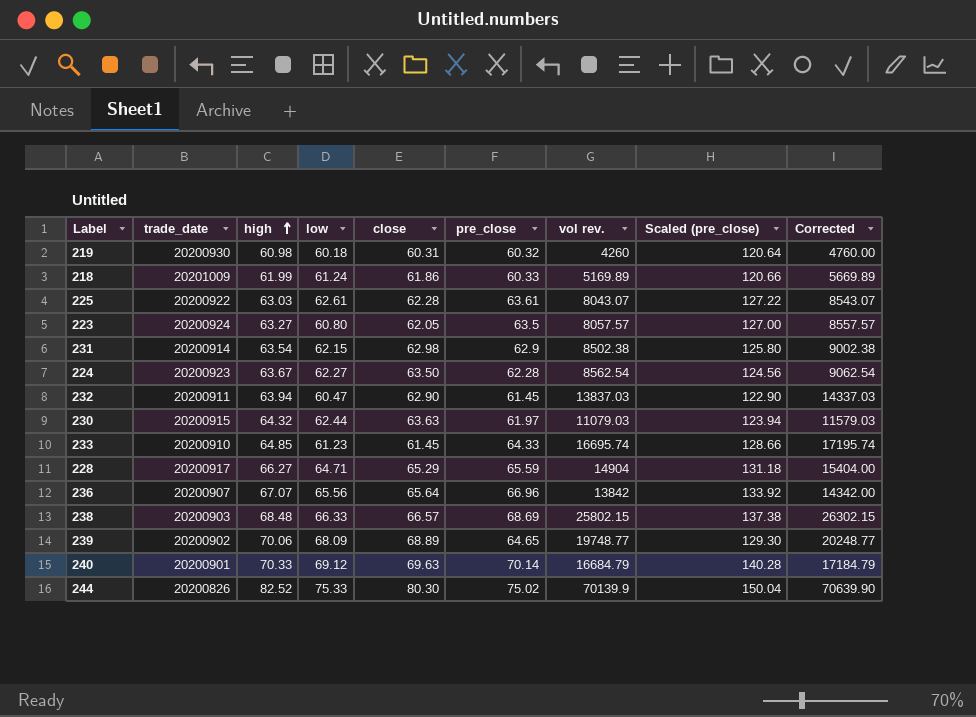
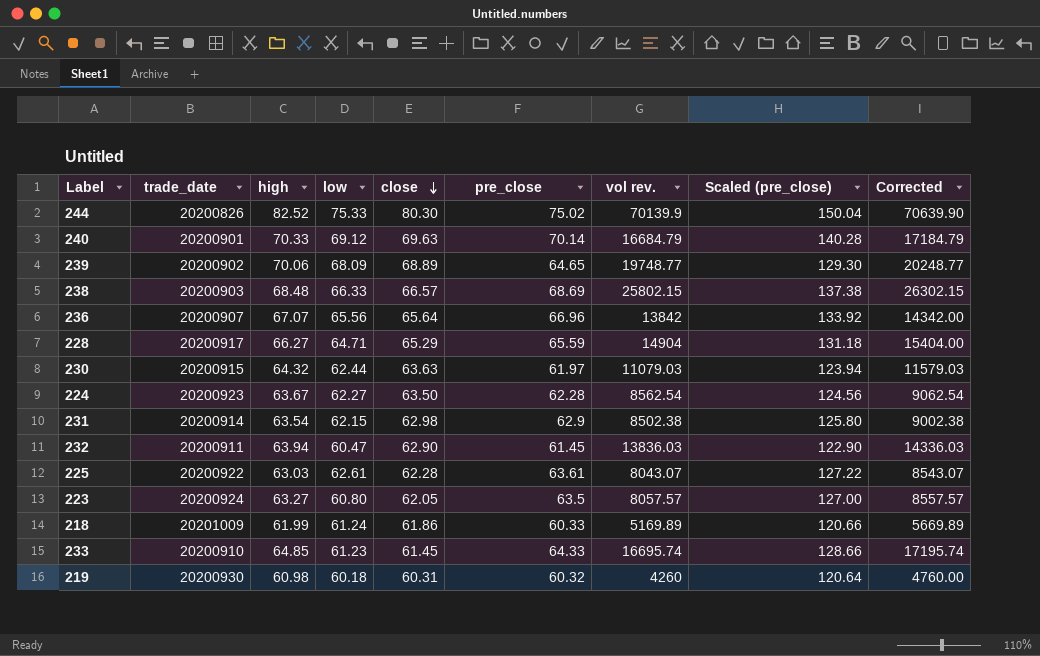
row order: high ascending -> close descending
232 | vol rev.: 13837.03 -> 13836.03
232 | Corrected: 14337.03 -> 14336.03

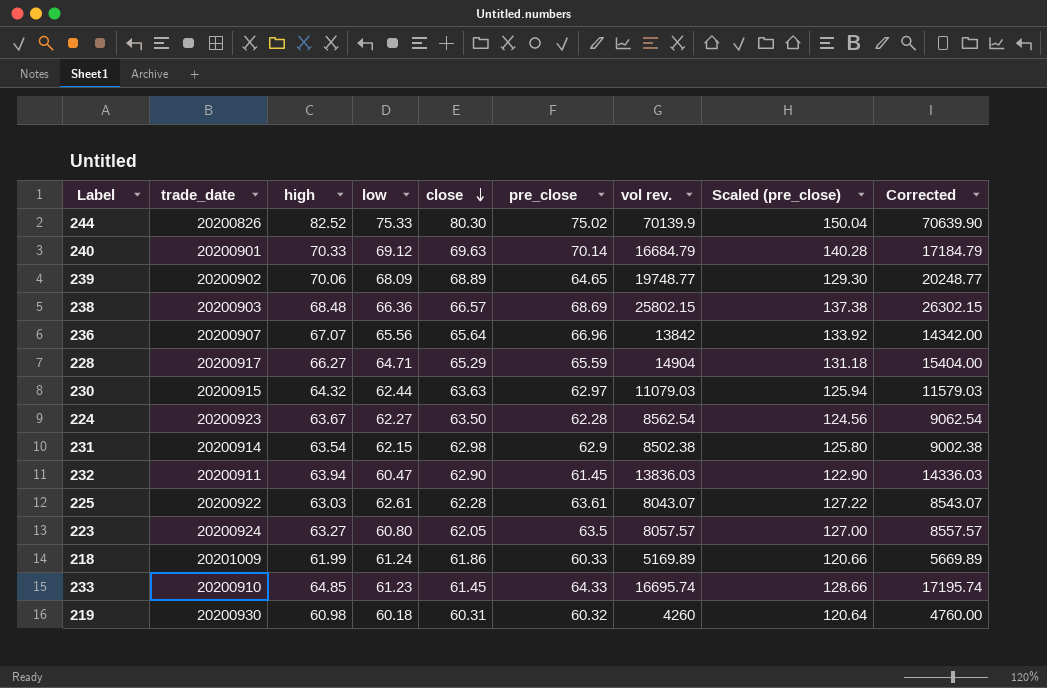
238 | low: 66.33 -> 66.36
230 | pre_close: 61.97 -> 62.97
230 | Scaled (pre_close): 123.94 -> 125.94

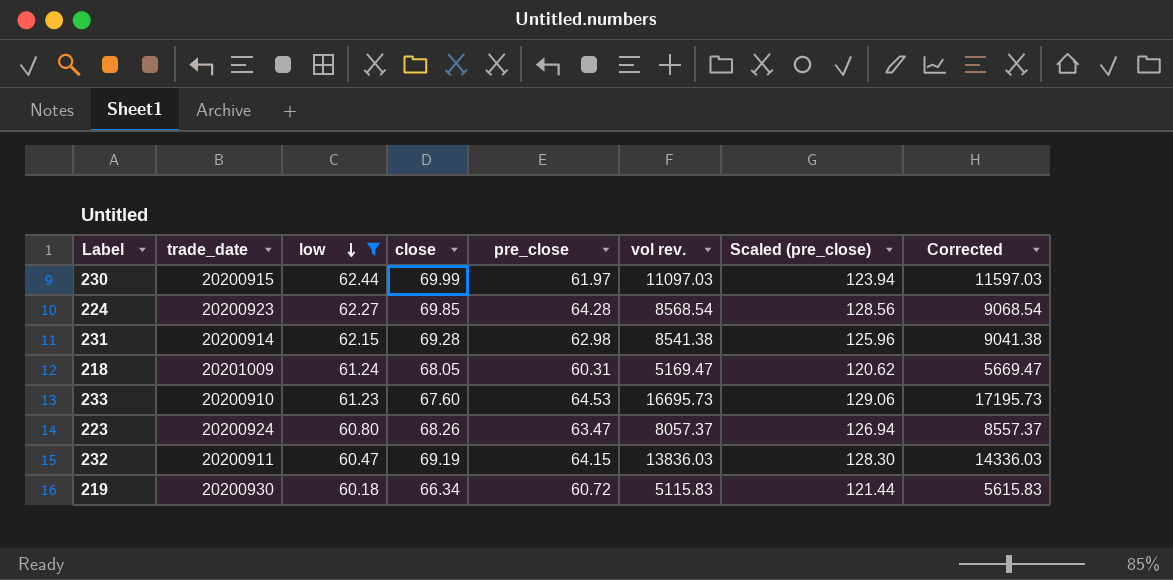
filter: none -> low <= 62.44
row order: close descending -> low descending
column high | position: 3 -> none
230 | close: 63.63 -> 69.99
230 | pre_close: 62.97 -> 61.97
230 | vol rev.: 11079.03 -> 11097.03
230 | Scaled (pre_close): 125.94 -> 123.94
230 | Corrected: 11579.03 -> 11597.03
224 | close: 63.50 -> 69.85
224 | pre_close: 62.28 -> 64.28
224 | vol rev.: 8562.54 -> 8568.54
224 | Scaled (pre_close): 124.56 -> 128.56
224 | Corrected: 9062.54 -> 9068.54
231 | close: 62.98 -> 69.28
231 | pre_close: 62.9 -> 62.98
231 | vol rev.: 8502.38 -> 8541.38
231 | Scaled (pre_close): 125.80 -> 125.96
231 | Corrected: 9002.38 -> 9041.38
218 | close: 61.86 -> 68.05
218 | pre_close: 60.33 -> 60.31
218 | vol rev.: 5169.89 -> 5169.47
218 | Scaled (pre_close): 120.66 -> 120.62
218 | Corrected: 5669.89 -> 5669.47
233 | close: 61.45 -> 67.60
233 | pre_close: 64.33 -> 64.53
233 | vol rev.: 16695.74 -> 16695.73
233 | Scaled (pre_close): 128.66 -> 129.06
233 | Corrected: 17195.74 -> 17195.73
223 | close: 62.05 -> 68.26
223 | pre_close: 63.5 -> 63.47
223 | vol rev.: 8057.57 -> 8057.37
223 | Scaled (pre_close): 127.00 -> 126.94
223 | Corrected: 8557.57 -> 8557.37
232 | close: 62.90 -> 69.19
232 | pre_close: 61.45 -> 64.15
232 | Scaled (pre_close): 122.90 -> 128.30
219 | close: 60.31 -> 66.34
219 | pre_close: 60.32 -> 60.72
219 | vol rev.: 4260 -> 5115.83
219 | Scaled (pre_close): 120.64 -> 121.44
219 | Corrected: 4760.00 -> 5615.83

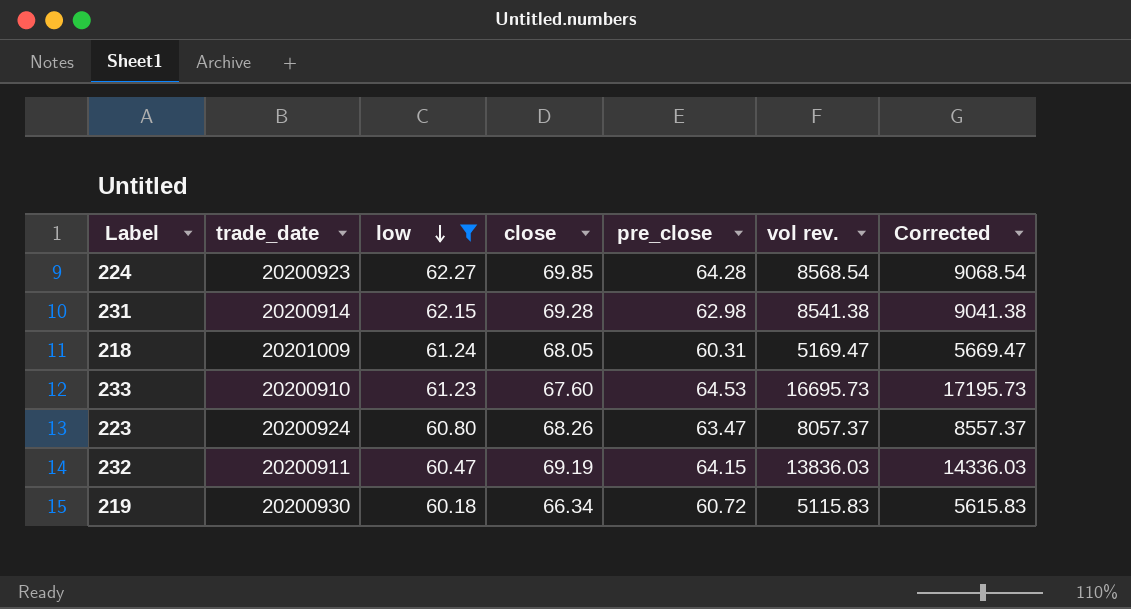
column Scaled (pre_close) | formula: [pre_close] * 2 -> none
row 230: 20200915 | 62.44 | 69.99 | 61.97 | 11097.03 | 123.94 | 11597.03 -> none

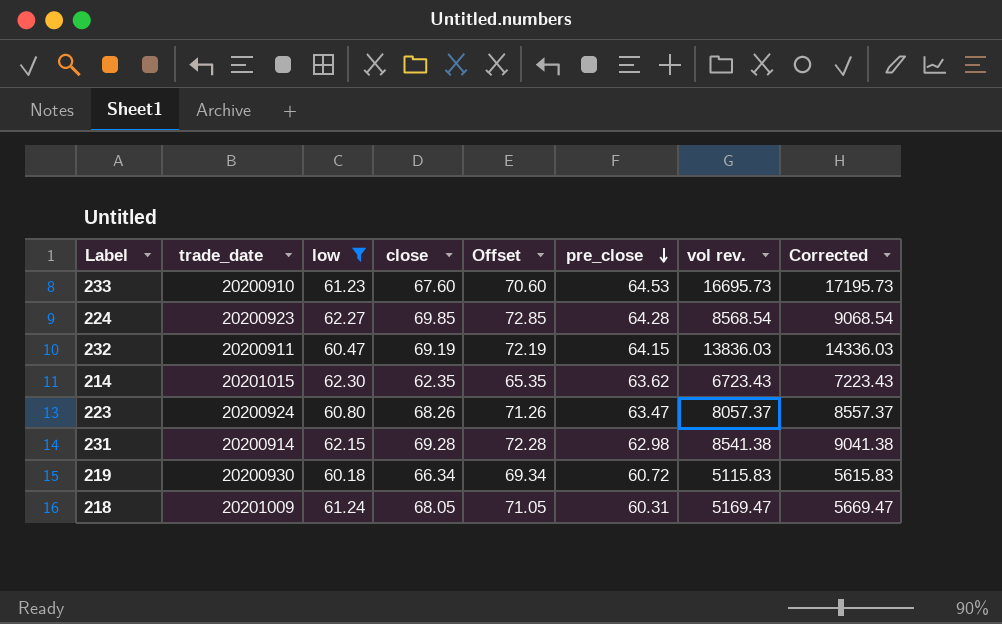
row order: low descending -> pre_close descending
column Offset | formula: none -> [close] + 3
row 214: none -> 20201015 | 62.30 | 62.35 | 65.35 | 63.62 | 6723.43 | 7223.43

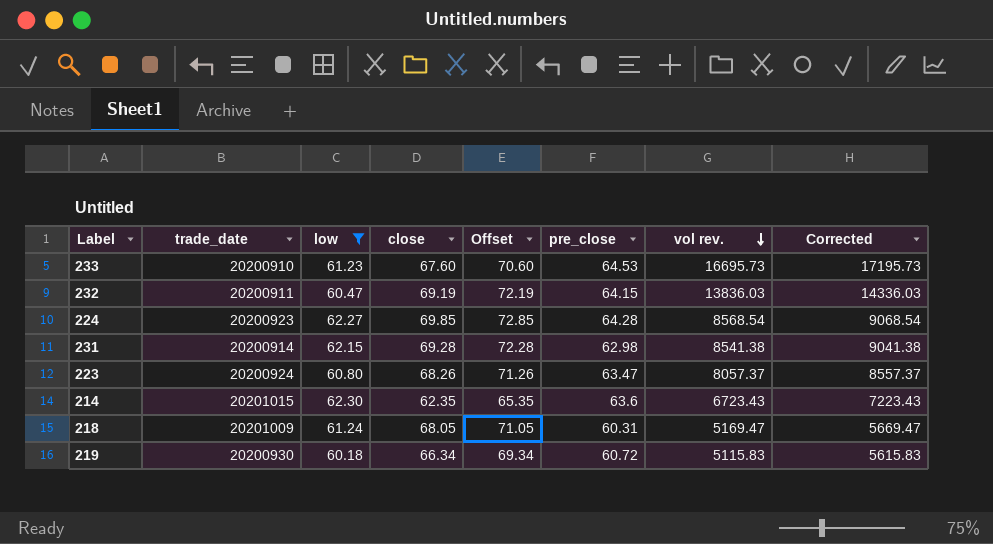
row order: pre_close descending -> vol rev. descending
214 | pre_close: 63.62 -> 63.6

